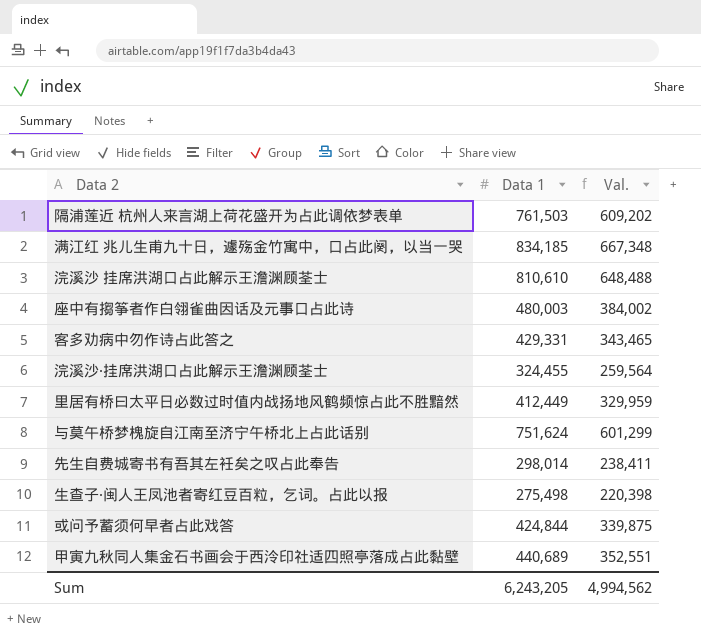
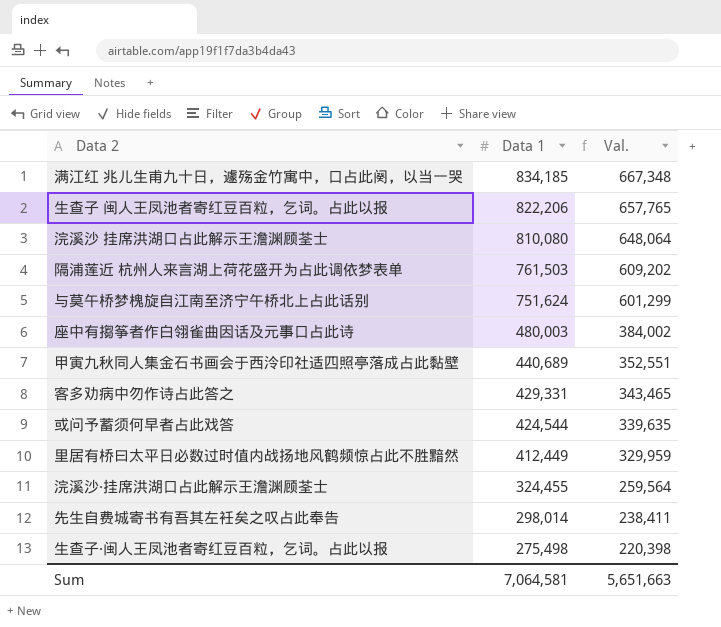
row order: none -> Data 1 descending
row 生查子 闽人王凤池者寄红豆百粒，乞词。占此以报: none -> 822,206 | 657,765
浣溪沙 挂席洪湖口占此解示王澹渊顾荃士 | Data 1: 810,610 -> 810,080
浣溪沙 挂席洪湖口占此解示王澹渊顾荃士 | Val.: 648,488 -> 648,064
或问予蓄须何早者占此戏答 | Data 1: 424,844 -> 424,544
或问予蓄须何早者占此戏答 | Val.: 339,875 -> 339,635
Sum | Data 1: 6,243,205 -> 7,064,581
Sum | Val.: 4,994,562 -> 5,651,663

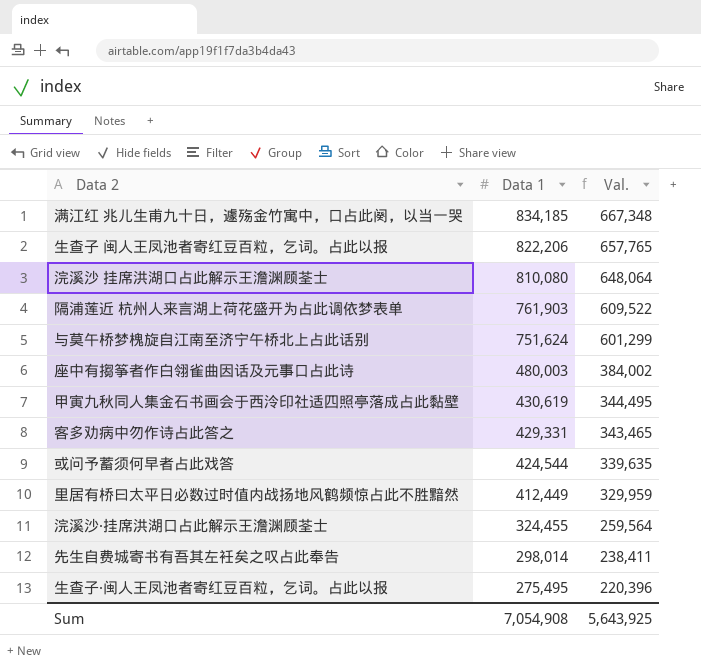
隔浦莲近 杭州人来言湖上荷花盛开为占此调依梦表单 | Data 1: 761,503 -> 761,903
隔浦莲近 杭州人来言湖上荷花盛开为占此调依梦表单 | Val.: 609,202 -> 609,522
甲寅九秋同人集金石书画会于西泠印社适四照亭落成占此黏壁 | Data 1: 440,689 -> 430,619
甲寅九秋同人集金石书画会于西泠印社适四照亭落成占此黏壁 | Val.: 352,551 -> 344,495
生查子·闽人王凤池者寄红豆百粒，乞词。占此以报 | Data 1: 275,498 -> 275,495
生查子·闽人王凤池者寄红豆百粒，乞词。占此以报 | Val.: 220,398 -> 220,396
Sum | Data 1: 7,064,581 -> 7,054,908
Sum | Val.: 5,651,663 -> 5,643,925

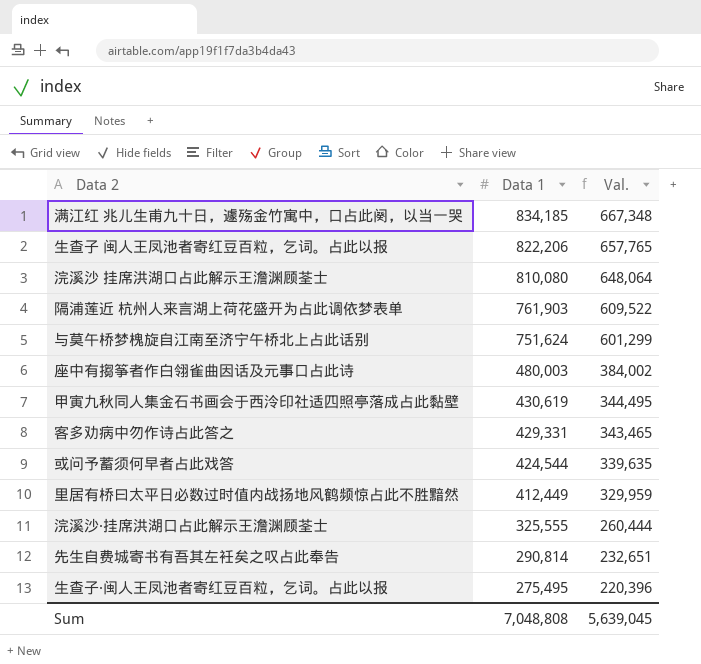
浣溪沙·挂席洪湖口占此解示王澹渊顾荃士 | Data 1: 324,455 -> 325,555
浣溪沙·挂席洪湖口占此解示王澹渊顾荃士 | Val.: 259,564 -> 260,444
先生自费城寄书有吾其左衽矣之叹占此奉告 | Data 1: 298,014 -> 290,814
先生自费城寄书有吾其左衽矣之叹占此奉告 | Val.: 238,411 -> 232,651
Sum | Data 1: 7,054,908 -> 7,048,808
Sum | Val.: 5,643,925 -> 5,639,045

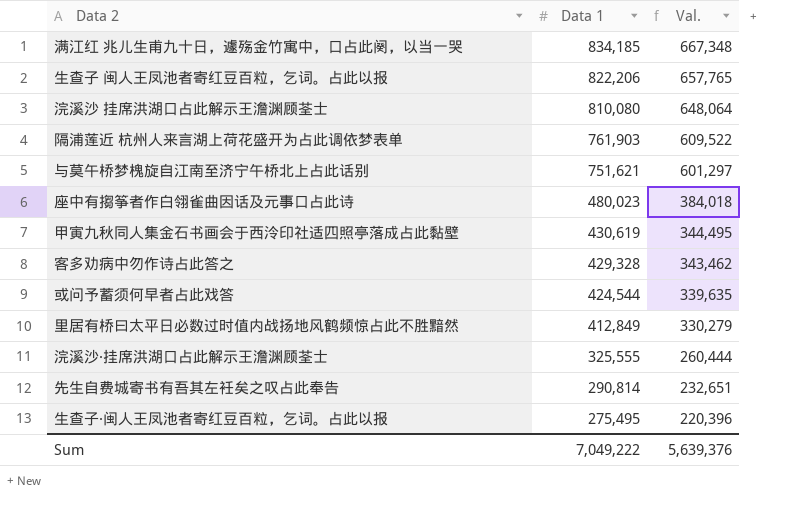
与莫午桥梦槐旋自江南至济宁午桥北上占此话别 | Data 1: 751,624 -> 751,621
与莫午桥梦槐旋自江南至济宁午桥北上占此话别 | Val.: 601,299 -> 601,297
座中有搊筝者作白翎雀曲因话及元事口占此诗 | Data 1: 480,003 -> 480,023
座中有搊筝者作白翎雀曲因话及元事口占此诗 | Val.: 384,002 -> 384,018
客多劝病中勿作诗占此答之 | Data 1: 429,331 -> 429,328
客多劝病中勿作诗占此答之 | Val.: 343,465 -> 343,462
里居有桥曰太平日必数过时值内战扬地风鹤频惊占此不胜黯然 | Data 1: 412,449 -> 412,849
里居有桥曰太平日必数过时值内战扬地风鹤频惊占此不胜黯然 | Val.: 329,959 -> 330,279
Sum | Data 1: 7,048,808 -> 7,049,222
Sum | Val.: 5,639,045 -> 5,639,376

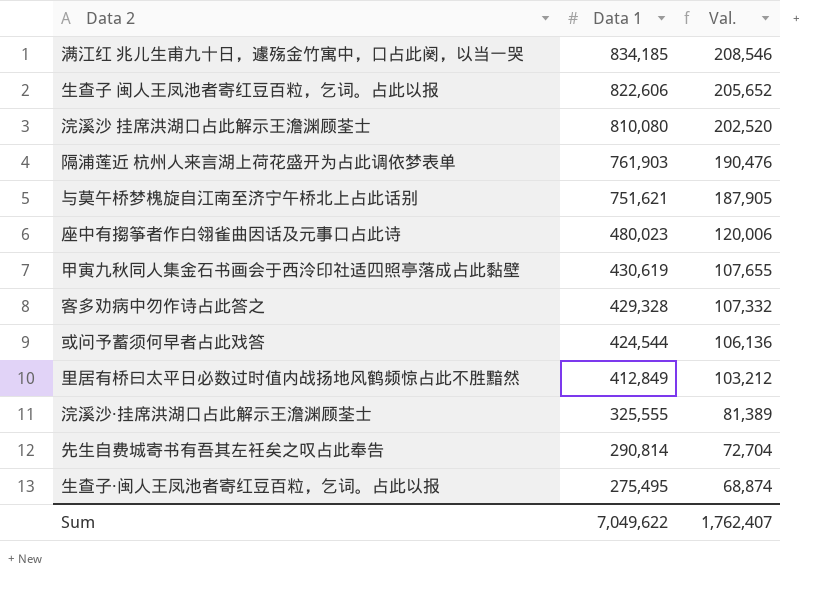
column Val. | formula: [Data 1] * 0.8 -> [Data 1] * 0.25
生查子 闽人王凤池者寄红豆百粒，乞词。占此以报 | Data 1: 822,206 -> 822,606
Sum | Data 1: 7,049,222 -> 7,049,622
Sum | Val.: 5,639,376 -> 1,762,407

